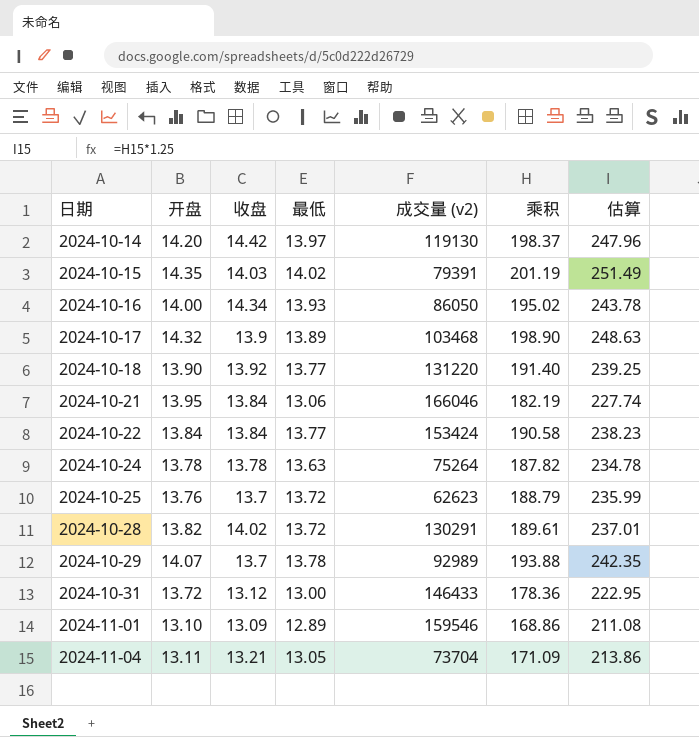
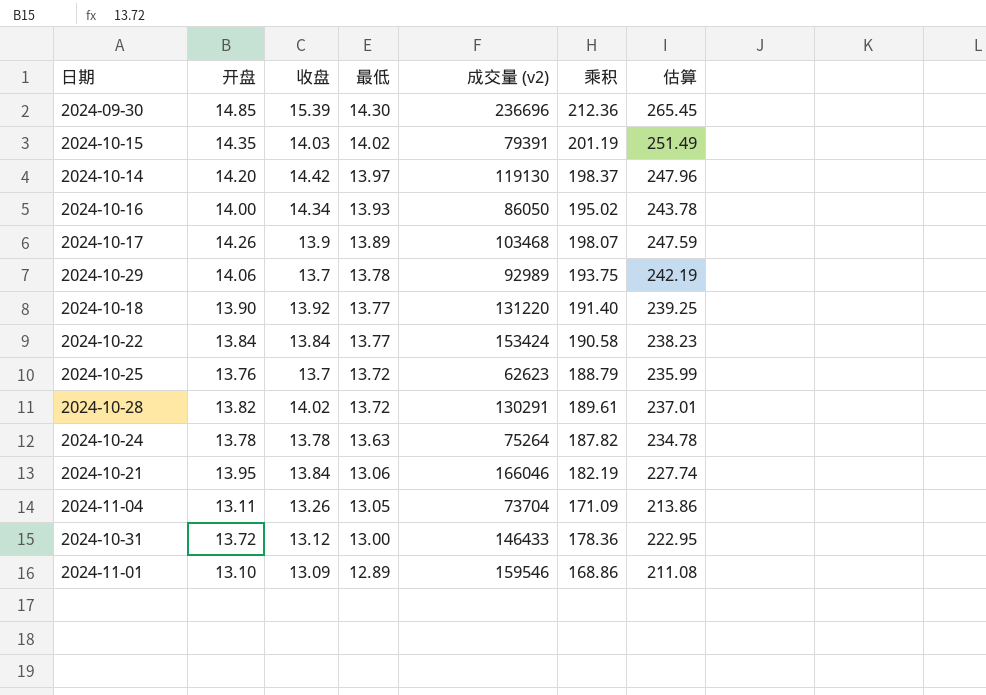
row order: 日期 ascending -> 最低 descending
row 2024-09-30: none -> 14.85 | 15.39 | 14.30 | 236696 | 212.36 | 265.45
2024-10-17 | 开盘: 14.32 -> 14.26
2024-10-17 | 乘积: 198.90 -> 198.07
2024-10-17 | 估算: 248.63 -> 247.59
2024-10-29 | 开盘: 14.07 -> 14.06
2024-10-29 | 乘积: 193.88 -> 193.75
2024-10-29 | 估算: 242.35 -> 242.19
2024-11-04 | 收盘: 13.21 -> 13.26

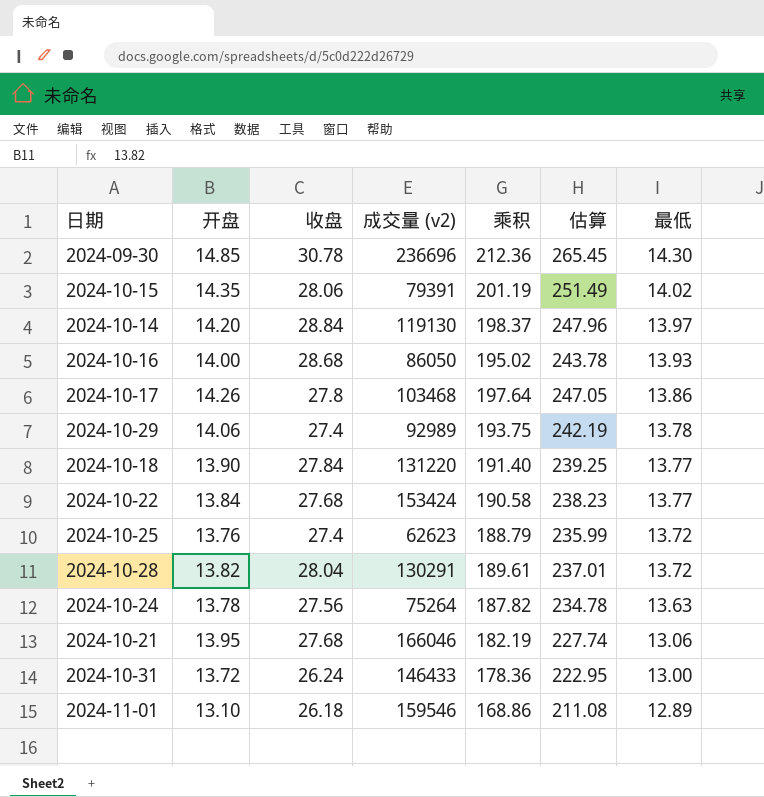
column 最低 | position: 4 -> 7
row 2024-11-04: 13.11 | 13.26 | 13.05 | 73704 | 171.09 | 213.86 -> none
2024-09-30 | 收盘: 15.39 -> 30.78
2024-10-15 | 收盘: 14.03 -> 28.06
2024-10-14 | 收盘: 14.42 -> 28.84
2024-10-16 | 收盘: 14.34 -> 28.68
2024-10-17 | 收盘: 13.9 -> 27.8
2024-10-17 | 乘积: 198.07 -> 197.64
2024-10-17 | 估算: 247.59 -> 247.05
2024-10-17 | 最低: 13.89 -> 13.86
2024-10-29 | 收盘: 13.7 -> 27.4
2024-10-18 | 收盘: 13.92 -> 27.84
2024-10-22 | 收盘: 13.84 -> 27.68
2024-10-25 | 收盘: 13.7 -> 27.4
2024-10-28 | 收盘: 14.02 -> 28.04
2024-10-24 | 收盘: 13.78 -> 27.56
2024-10-21 | 收盘: 13.84 -> 27.68
2024-10-31 | 收盘: 13.12 -> 26.24
2024-11-01 | 收盘: 13.09 -> 26.18

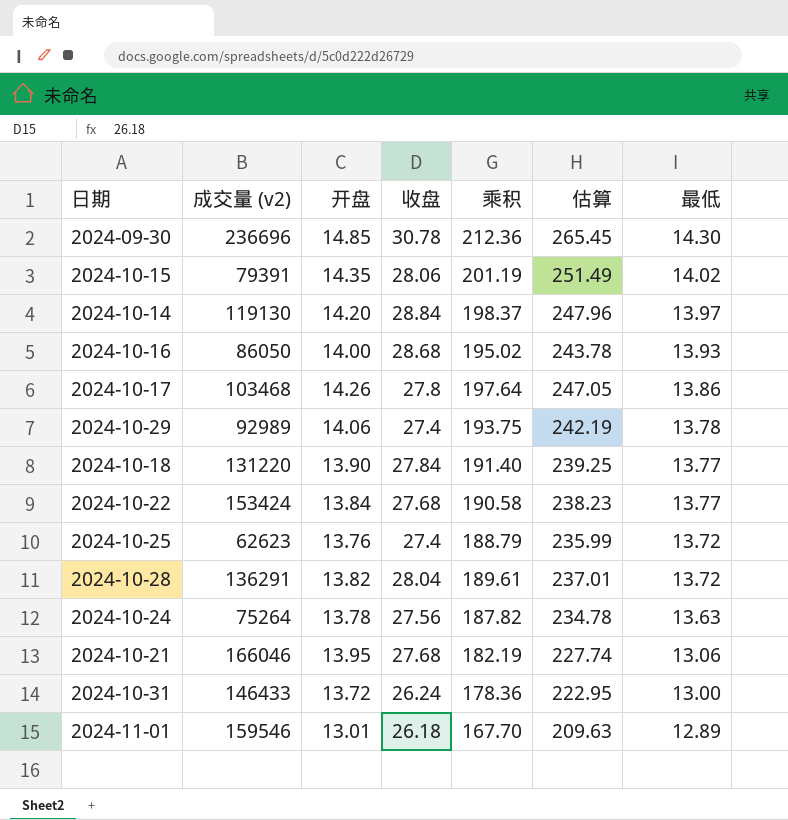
column 成交量 (v2) | position: 4 -> 2
2024-10-28 | 成交量 (v2): 130291 -> 136291
2024-11-01 | 开盘: 13.10 -> 13.01
2024-11-01 | 乘积: 168.86 -> 167.70
2024-11-01 | 估算: 211.08 -> 209.63

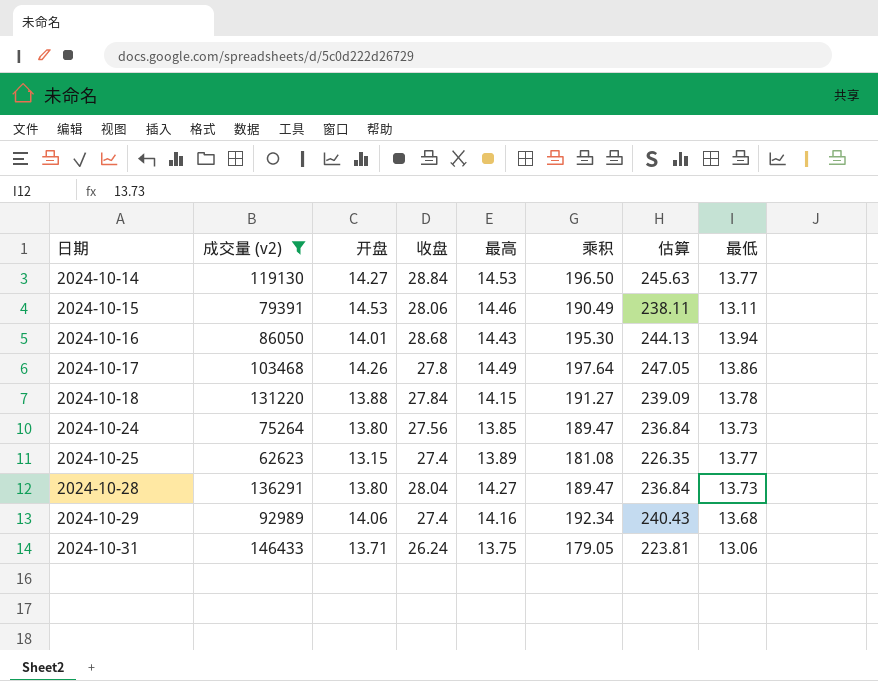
filter: none -> 成交量 (v2) <= 146433
row order: 最低 descending -> 日期 ascending
column 最高 | position: none -> 5
2024-10-14 | 开盘: 14.20 -> 14.27
2024-10-14 | 乘积: 198.37 -> 196.50
2024-10-14 | 估算: 247.96 -> 245.63
2024-10-14 | 最低: 13.97 -> 13.77
2024-10-15 | 开盘: 14.35 -> 14.53
2024-10-15 | 乘积: 201.19 -> 190.49
2024-10-15 | 估算: 251.49 -> 238.11
2024-10-15 | 最低: 14.02 -> 13.11
2024-10-16 | 开盘: 14.00 -> 14.01
2024-10-16 | 乘积: 195.02 -> 195.30
2024-10-16 | 估算: 243.78 -> 244.13
2024-10-16 | 最低: 13.93 -> 13.94
2024-10-18 | 开盘: 13.90 -> 13.88
2024-10-18 | 乘积: 191.40 -> 191.27
2024-10-18 | 估算: 239.25 -> 239.09
2024-10-18 | 最低: 13.77 -> 13.78
2024-10-24 | 开盘: 13.78 -> 13.80
2024-10-24 | 乘积: 187.82 -> 189.47
2024-10-24 | 估算: 234.78 -> 236.84
2024-10-24 | 最低: 13.63 -> 13.73
2024-10-25 | 开盘: 13.76 -> 13.15
2024-10-25 | 乘积: 188.79 -> 181.08
2024-10-25 | 估算: 235.99 -> 226.35
2024-10-25 | 最低: 13.72 -> 13.77
2024-10-28 | 开盘: 13.82 -> 13.80
2024-10-28 | 乘积: 189.61 -> 189.47
2024-10-28 | 估算: 237.01 -> 236.84
2024-10-28 | 最低: 13.72 -> 13.73
2024-10-29 | 乘积: 193.75 -> 192.34
2024-10-29 | 估算: 242.19 -> 240.43
2024-10-29 | 最低: 13.78 -> 13.68
2024-10-31 | 开盘: 13.72 -> 13.71
2024-10-31 | 乘积: 178.36 -> 179.05
2024-10-31 | 估算: 222.95 -> 223.81
2024-10-31 | 最低: 13.00 -> 13.06

